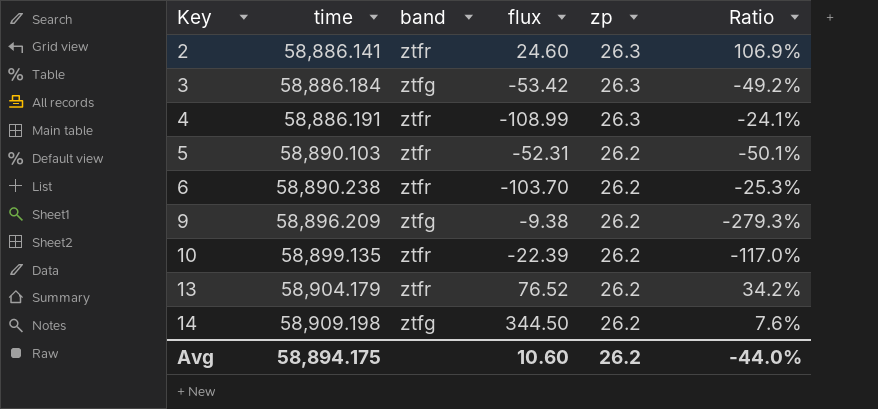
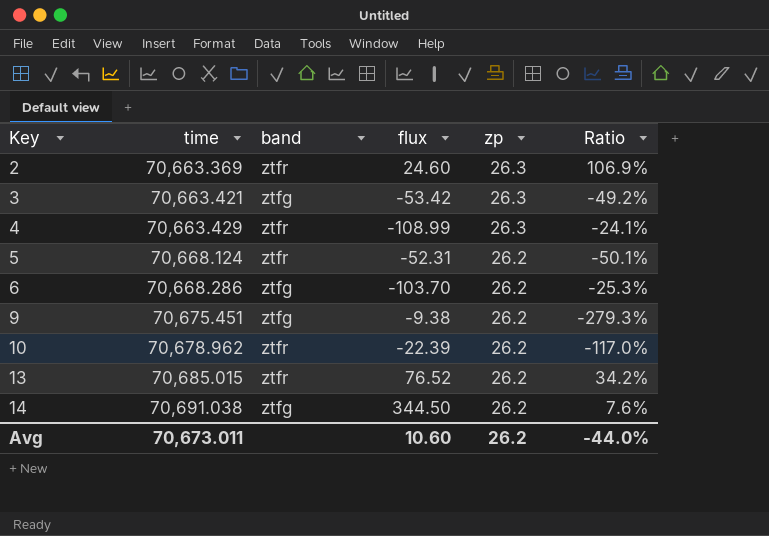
2 | time: 58,886.141 -> 70,663.369
3 | time: 58,886.184 -> 70,663.421
4 | time: 58,886.191 -> 70,663.429
5 | time: 58,890.103 -> 70,668.124
6 | time: 58,890.238 -> 70,668.286
6 | band: ztfr -> ztfg
9 | time: 58,896.209 -> 70,675.451
10 | time: 58,899.135 -> 70,678.962
13 | time: 58,904.179 -> 70,685.015
14 | time: 58,909.198 -> 70,691.038
Avg | time: 58,894.175 -> 70,673.011

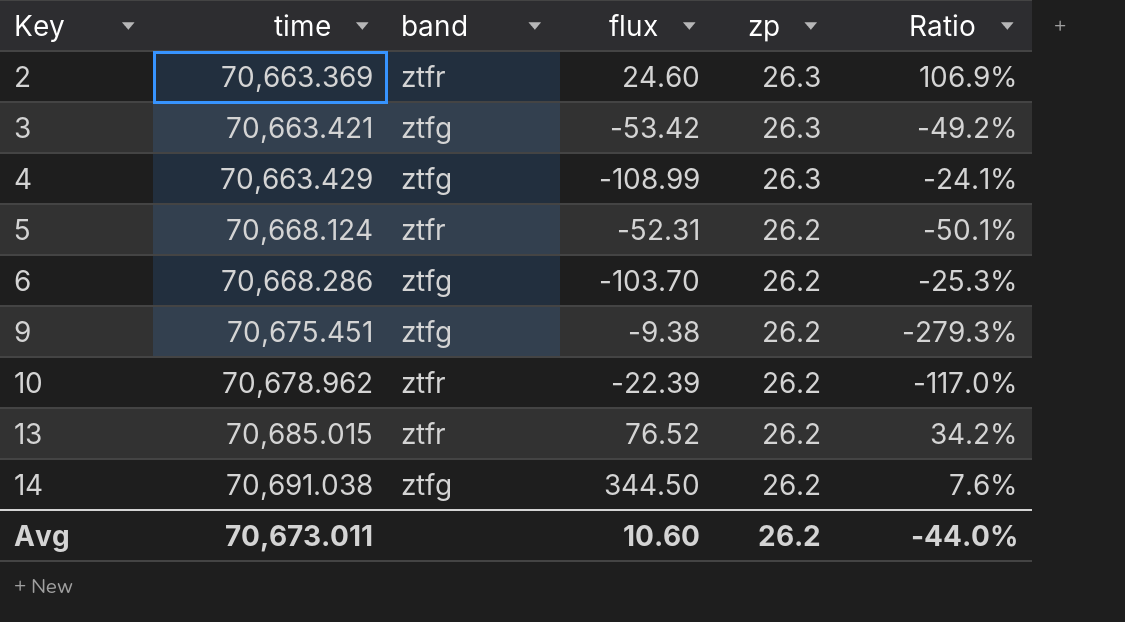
4 | band: ztfr -> ztfg

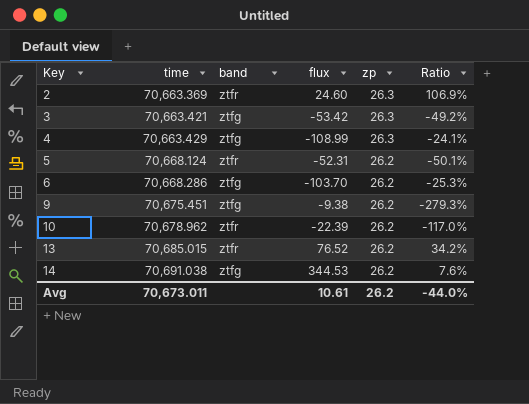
14 | flux: 344.50 -> 344.53
Avg | flux: 10.60 -> 10.61

